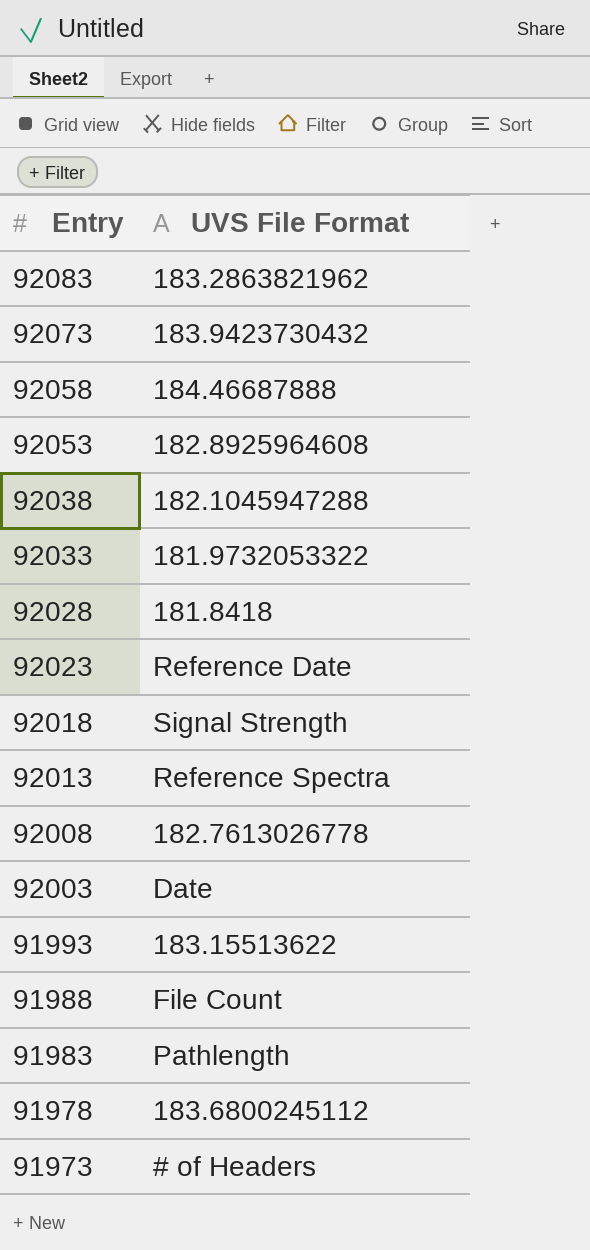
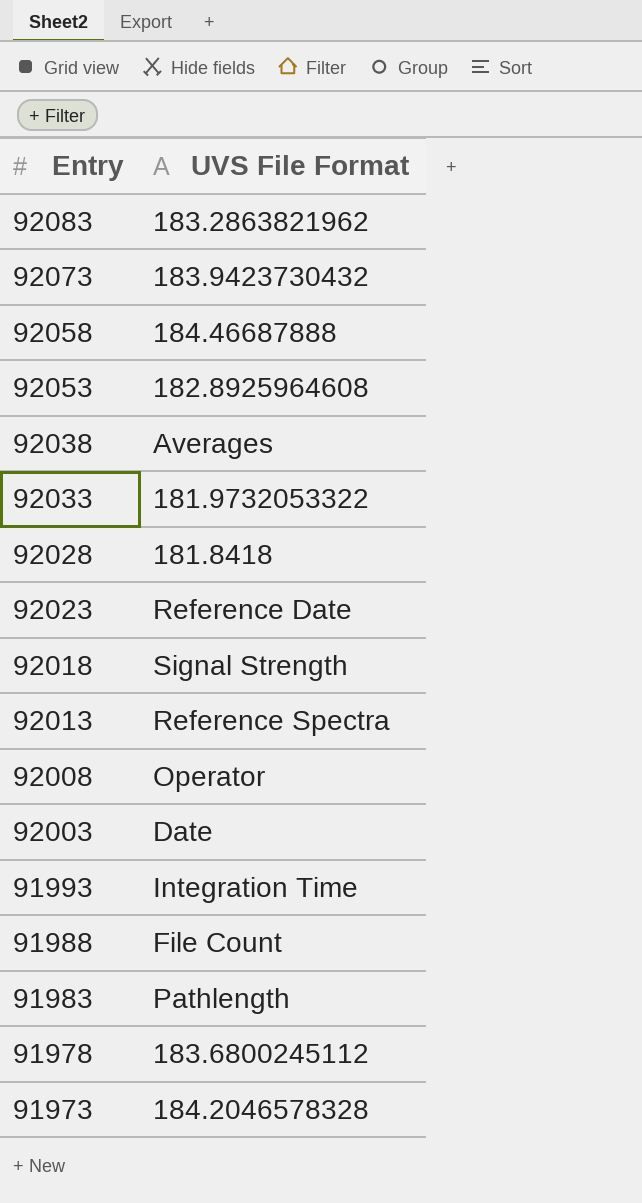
92038 | UVS File Format: 182.1045947288 -> Averages
92008 | UVS File Format: 182.7613026778 -> Operator
91993 | UVS File Format: 183.15513622 -> Integration Time
91973 | UVS File Format: # of Headers -> 184.2046578328

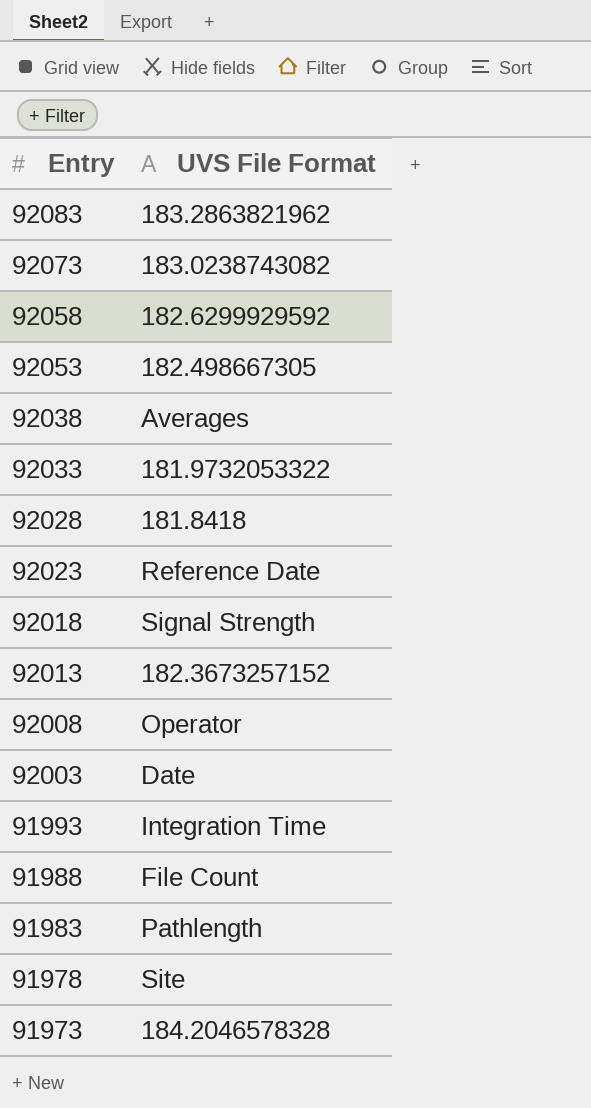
92073 | UVS File Format: 183.9423730432 -> 183.0238743082
92058 | UVS File Format: 184.46687888 -> 182.6299929592
92053 | UVS File Format: 182.8925964608 -> 182.498667305
92013 | UVS File Format: Reference Spectra -> 182.3673257152
91978 | UVS File Format: 183.6800245112 -> Site

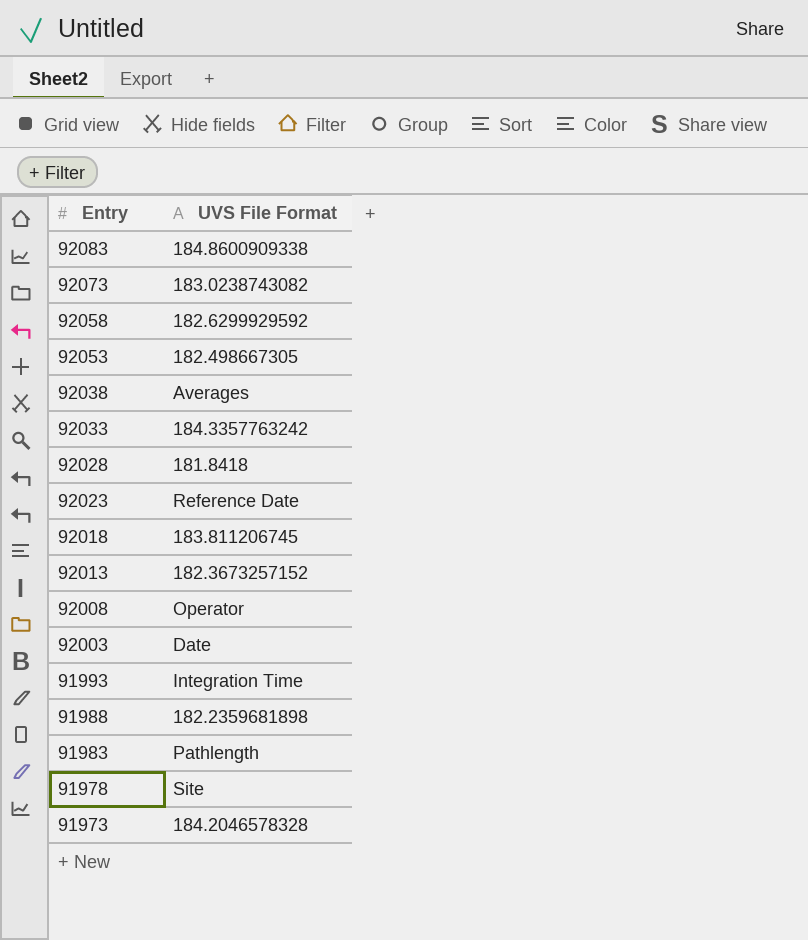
92083 | UVS File Format: 183.2863821962 -> 184.8600909338
92033 | UVS File Format: 181.9732053322 -> 184.3357763242
92018 | UVS File Format: Signal Strength -> 183.811206745
91988 | UVS File Format: File Count -> 182.2359681898

